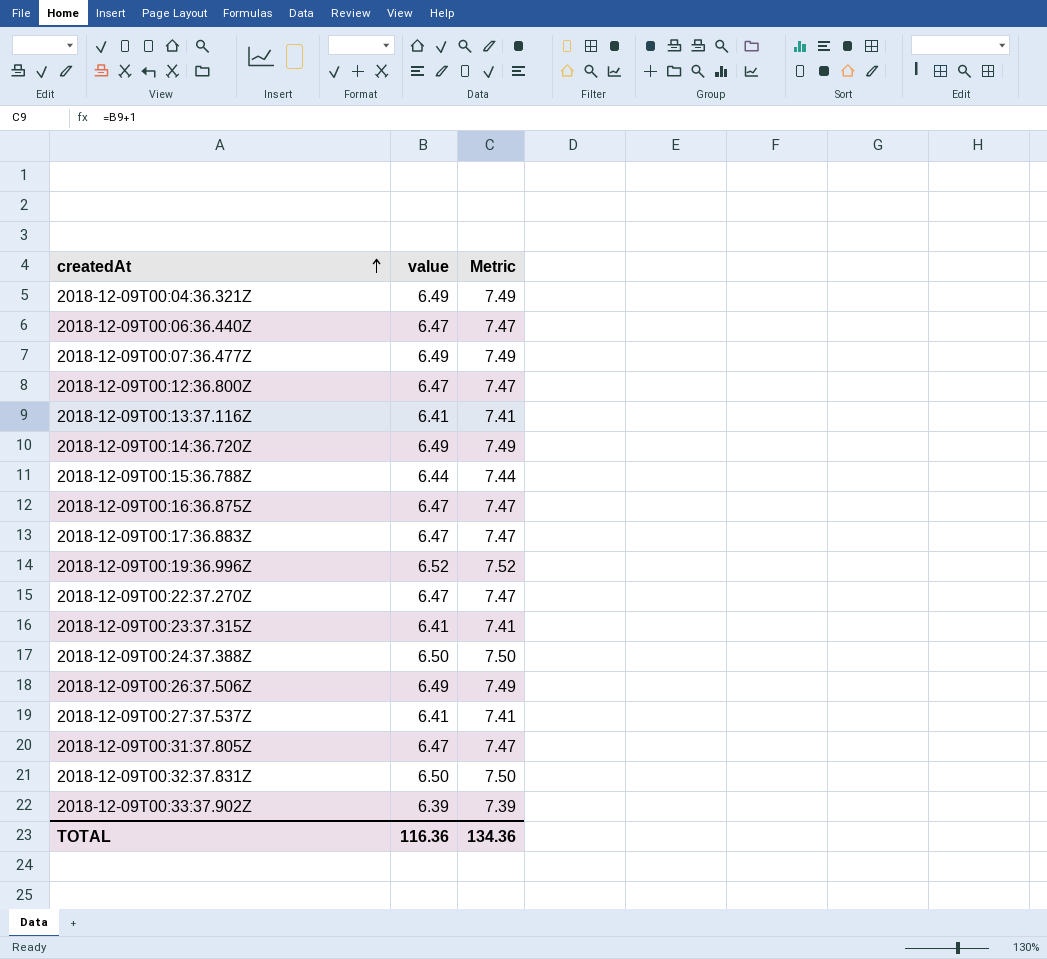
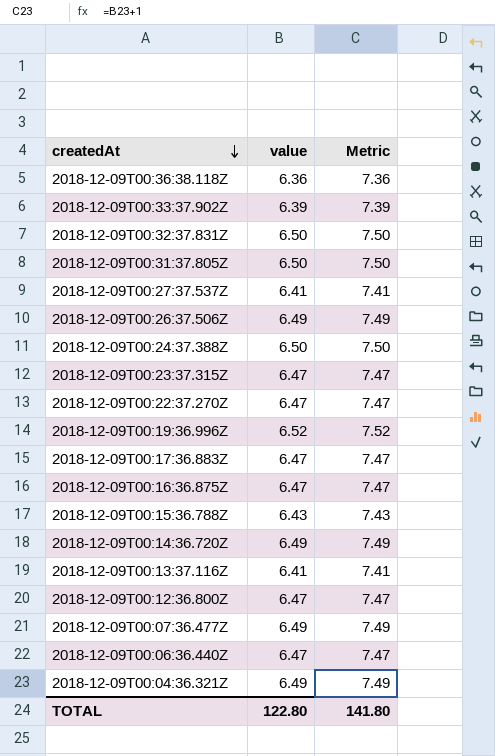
row order: createdAt ascending -> createdAt descending
row 2018-12-09T00:36:38.118Z: none -> 6.36 | 7.36
2018-12-09T00:31:37.805Z | value: 6.47 -> 6.50
2018-12-09T00:31:37.805Z | Metric: 7.47 -> 7.50
2018-12-09T00:23:37.315Z | value: 6.41 -> 6.47
2018-12-09T00:23:37.315Z | Metric: 7.41 -> 7.47
2018-12-09T00:15:36.788Z | value: 6.44 -> 6.43
2018-12-09T00:15:36.788Z | Metric: 7.44 -> 7.43
TOTAL | value: 116.36 -> 122.80
TOTAL | Metric: 134.36 -> 141.80

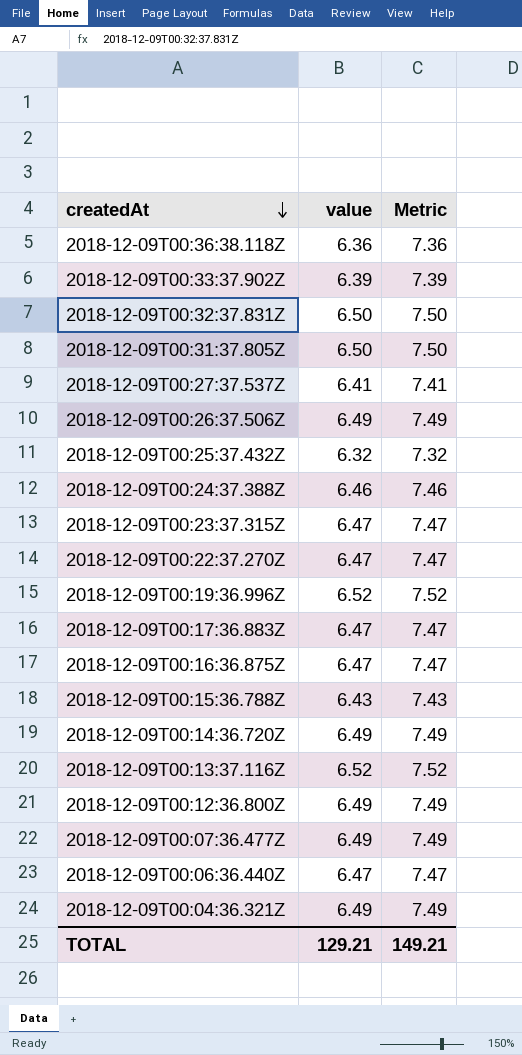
row 2018-12-09T00:25:37.432Z: none -> 6.32 | 7.32
2018-12-09T00:24:37.388Z | value: 6.50 -> 6.46
2018-12-09T00:24:37.388Z | Metric: 7.50 -> 7.46
2018-12-09T00:13:37.116Z | value: 6.41 -> 6.52
2018-12-09T00:13:37.116Z | Metric: 7.41 -> 7.52
2018-12-09T00:12:36.800Z | value: 6.47 -> 6.49
2018-12-09T00:12:36.800Z | Metric: 7.47 -> 7.49
TOTAL | value: 122.80 -> 129.21
TOTAL | Metric: 141.80 -> 149.21

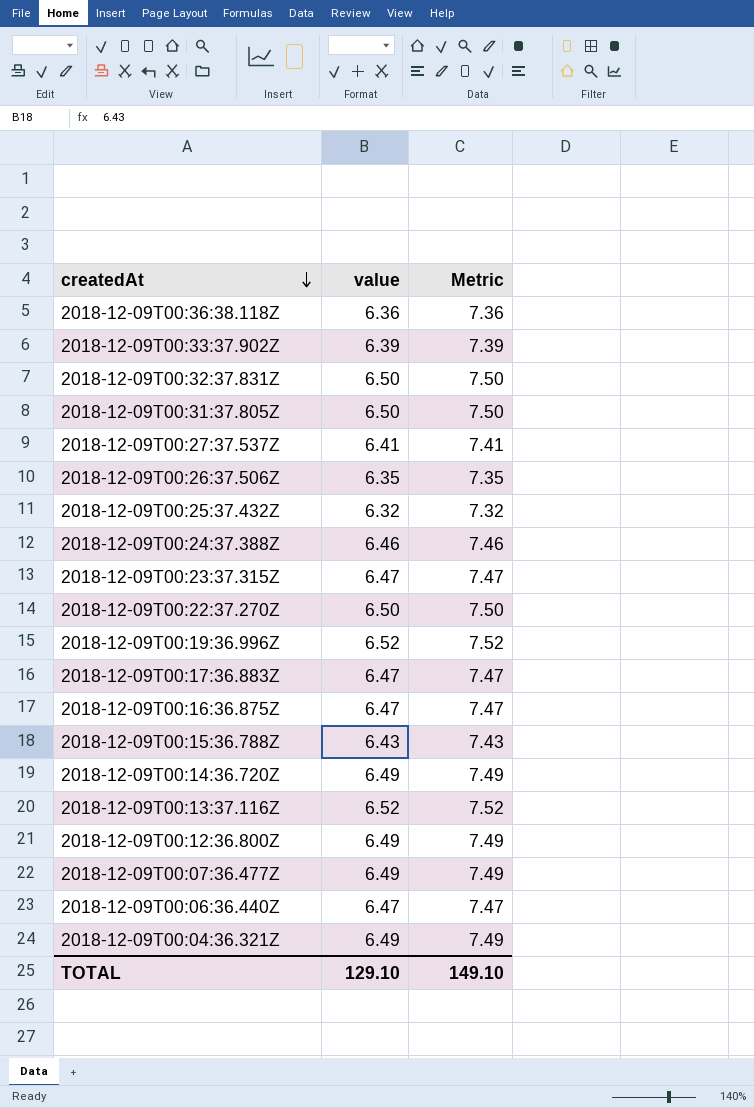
2018-12-09T00:26:37.506Z | value: 6.49 -> 6.35
2018-12-09T00:26:37.506Z | Metric: 7.49 -> 7.35
2018-12-09T00:22:37.270Z | value: 6.47 -> 6.50
2018-12-09T00:22:37.270Z | Metric: 7.47 -> 7.50
TOTAL | value: 129.21 -> 129.10
TOTAL | Metric: 149.21 -> 149.10

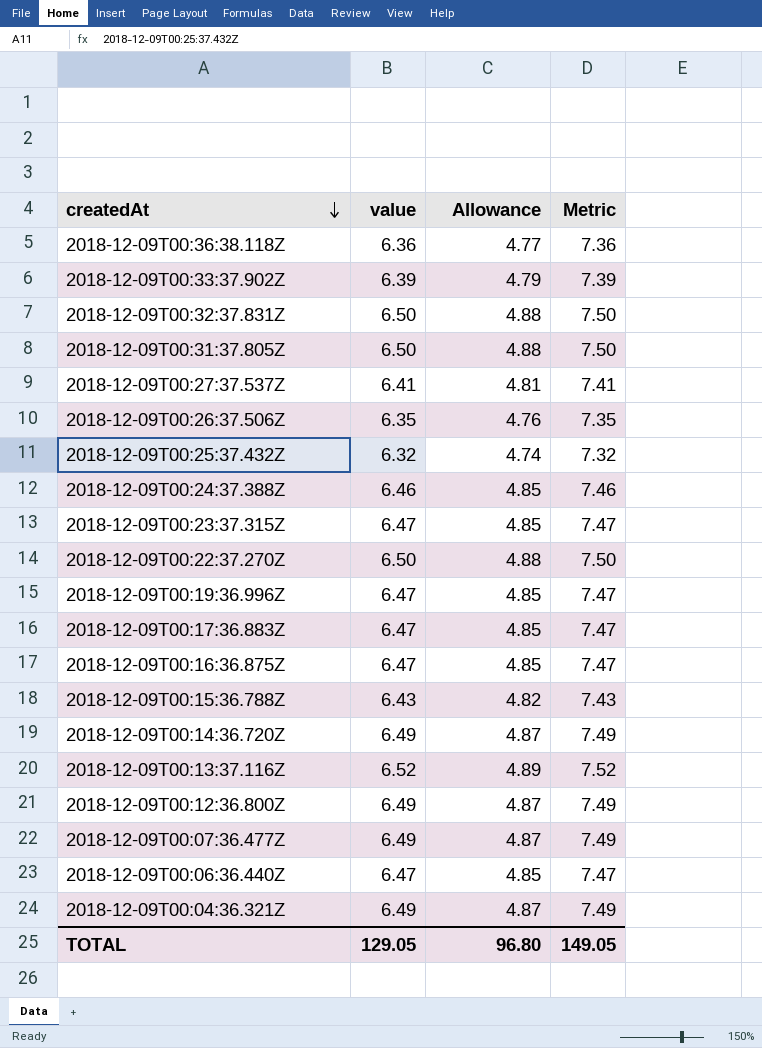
column Allowance | formula: none -> [value] * 0.75
2018-12-09T00:19:36.996Z | value: 6.52 -> 6.47
2018-12-09T00:19:36.996Z | Metric: 7.52 -> 7.47
TOTAL | value: 129.10 -> 129.05
TOTAL | Metric: 149.10 -> 149.05

